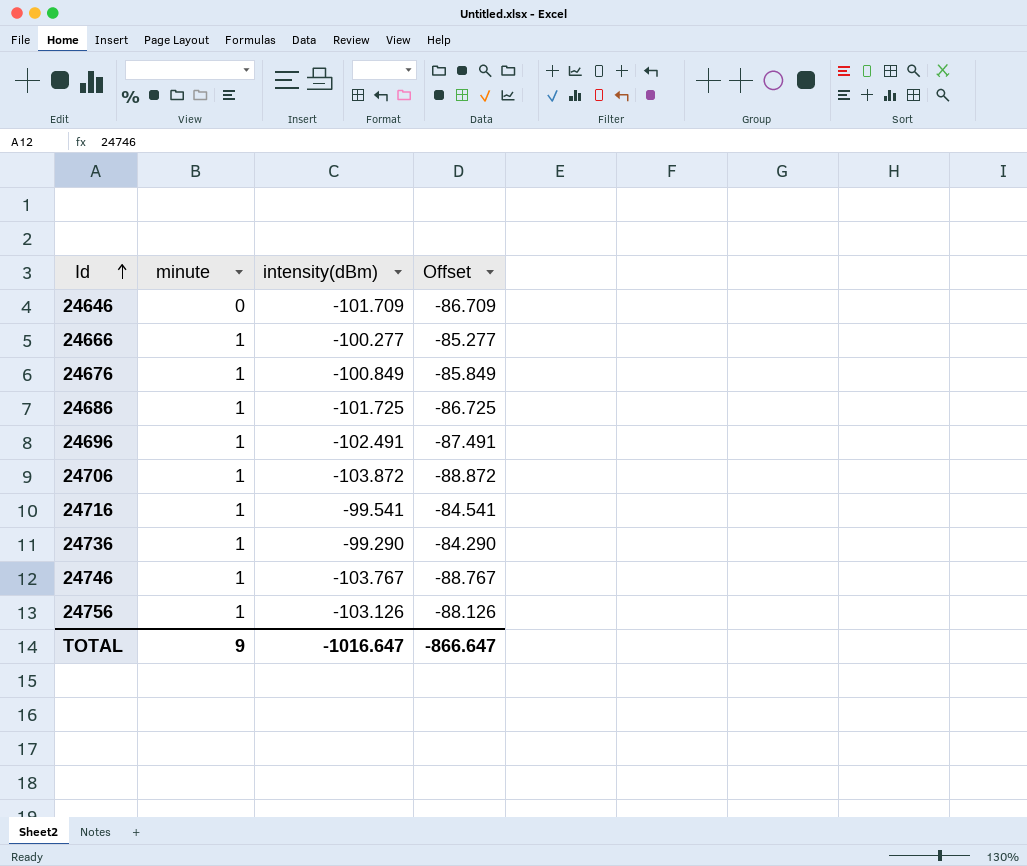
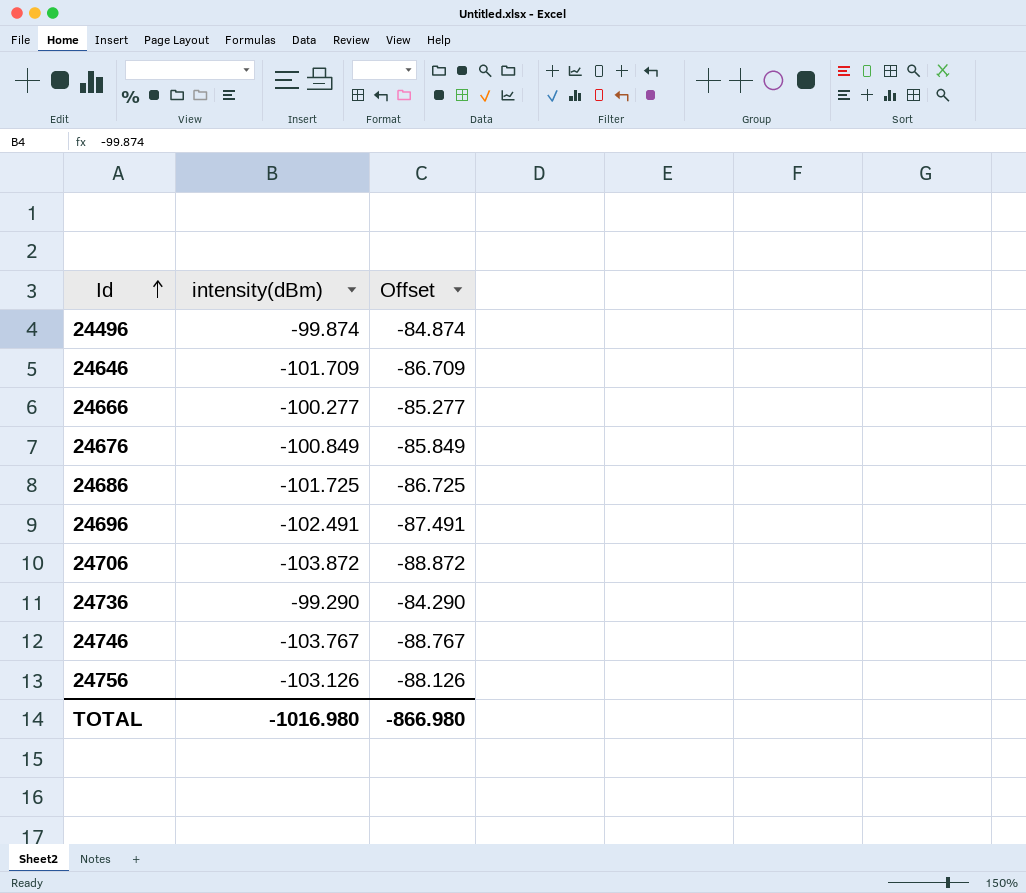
column minute | position: 2 -> none
row 24716: 1 | -99.541 | -84.541 -> none
row 24496: none -> -99.874 | -84.874
TOTAL | intensity(dBm): -1016.647 -> -1016.980
TOTAL | Offset: -866.647 -> -866.980

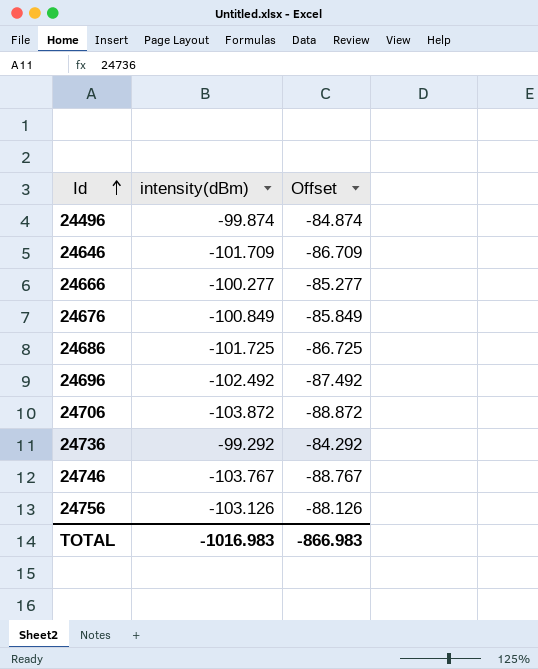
24696 | intensity(dBm): -102.491 -> -102.492
24696 | Offset: -87.491 -> -87.492
24736 | intensity(dBm): -99.290 -> -99.292
24736 | Offset: -84.290 -> -84.292
TOTAL | intensity(dBm): -1016.980 -> -1016.983
TOTAL | Offset: -866.980 -> -866.983

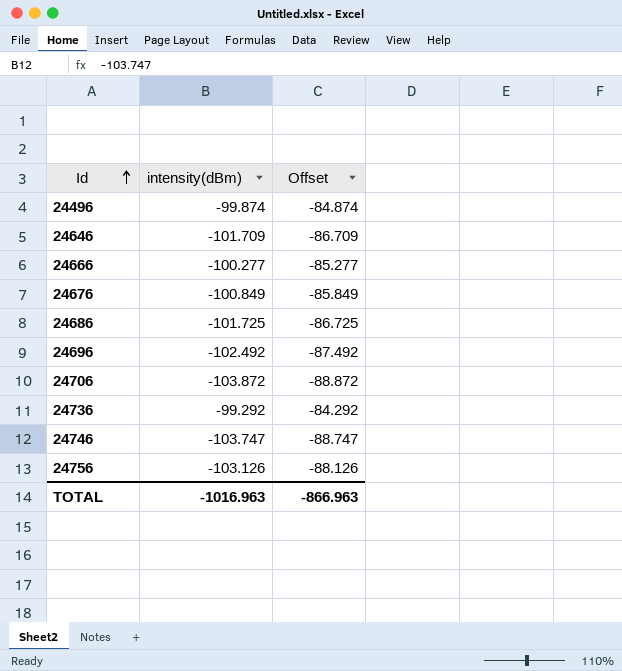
24746 | intensity(dBm): -103.767 -> -103.747
24746 | Offset: -88.767 -> -88.747
TOTAL | intensity(dBm): -1016.983 -> -1016.963
TOTAL | Offset: -866.983 -> -866.963

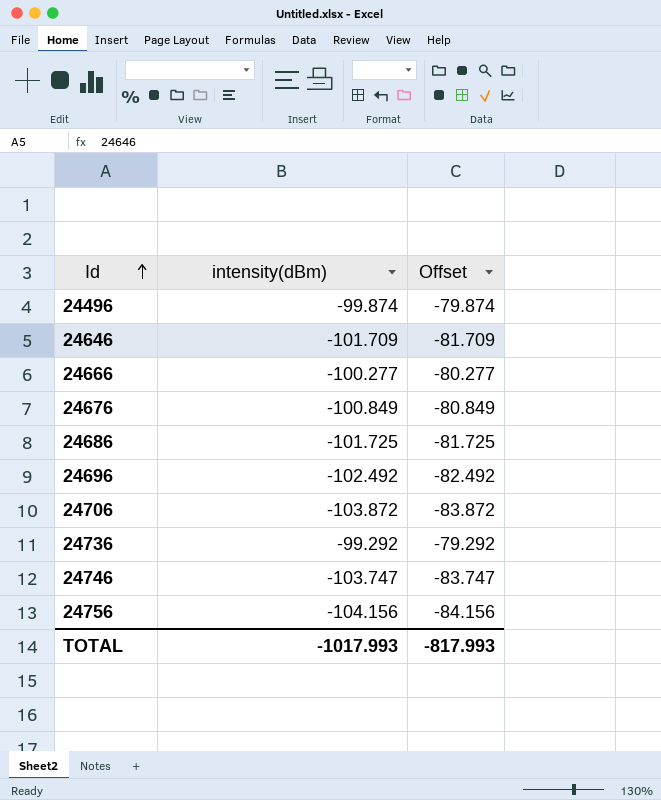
column Offset | formula: [intensity(dBm)] + 15 -> [intensity(dBm)] + 20
24756 | intensity(dBm): -103.126 -> -104.156
TOTAL | intensity(dBm): -1016.963 -> -1017.993
TOTAL | Offset: -866.963 -> -817.993

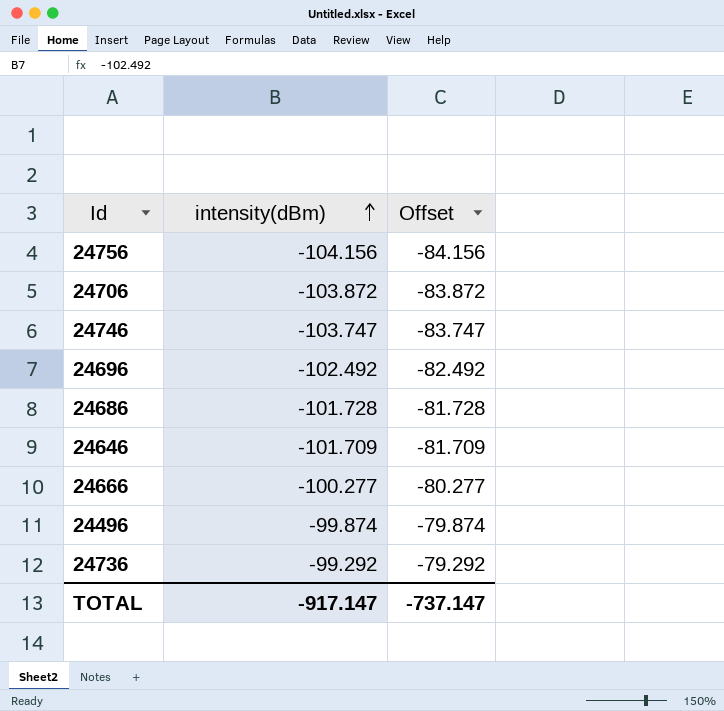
row order: Id ascending -> intensity(dBm) ascending
row 24676: -100.849 | -80.849 -> none
24686 | intensity(dBm): -101.725 -> -101.728
24686 | Offset: -81.725 -> -81.728
TOTAL | intensity(dBm): -1017.993 -> -917.147
TOTAL | Offset: -817.993 -> -737.147

